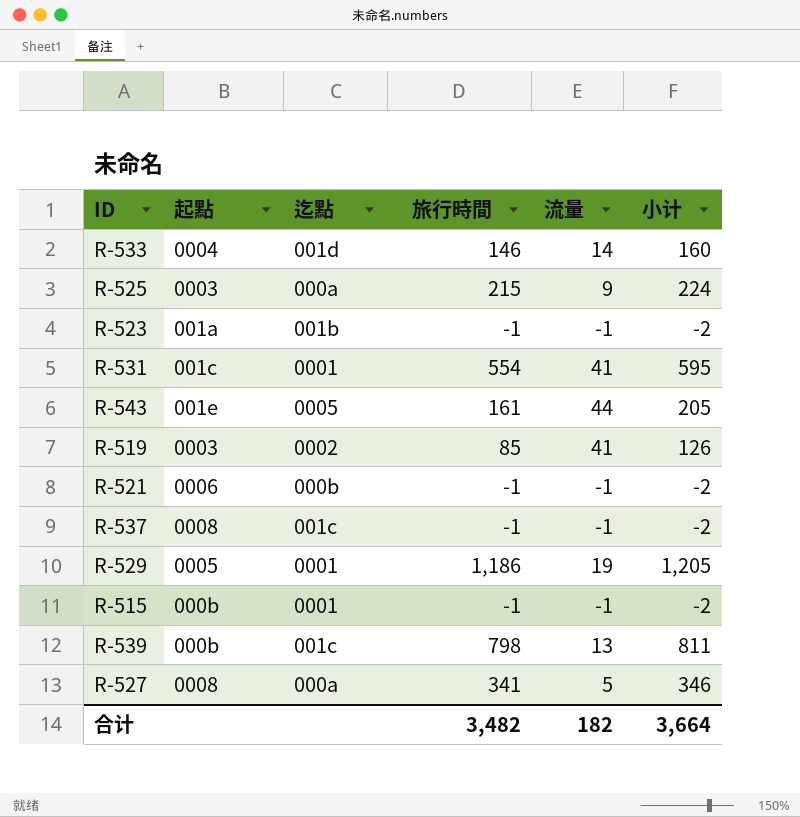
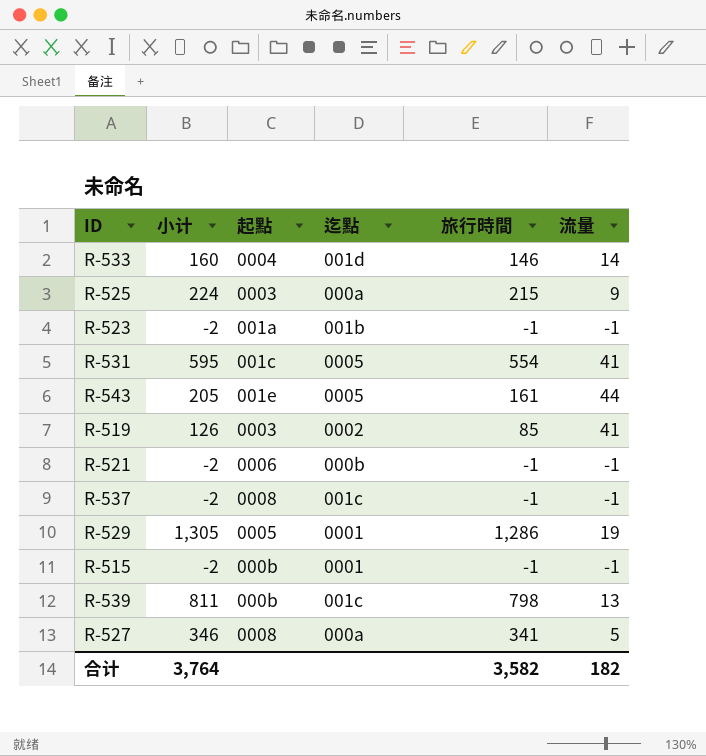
column 小计 | position: 6 -> 2
R-531 | 迄點: 0001 -> 0005
R-529 | 小计: 1,205 -> 1,305
R-529 | 旅行時間: 1,186 -> 1,286
合计 | 小计: 3,664 -> 3,764
合计 | 旅行時間: 3,482 -> 3,582

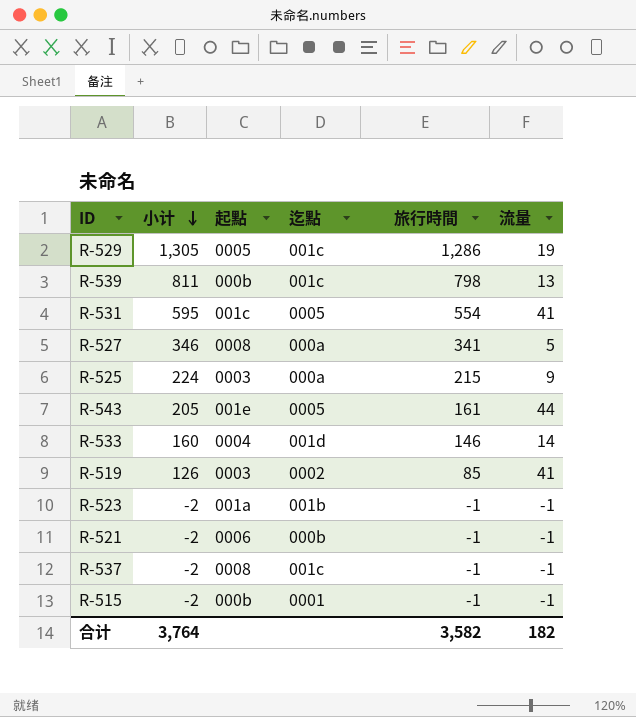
row order: none -> 小计 descending
R-529 | 迄點: 0001 -> 001c

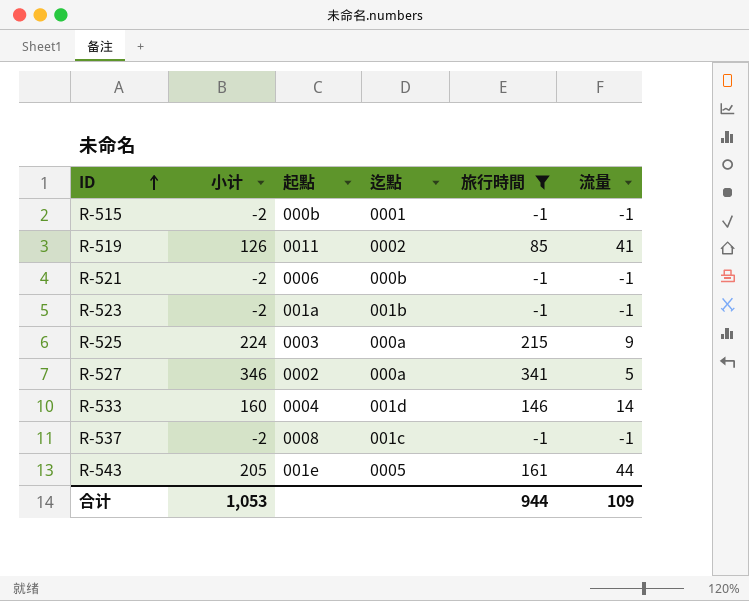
filter: none -> 旅行時間 <= 341
row order: 小计 descending -> ID ascending
R-519 | 起點: 0003 -> 0011
R-527 | 起點: 0008 -> 0002
合计 | 小计: 3,764 -> 1,053
合计 | 旅行時間: 3,582 -> 944
合计 | 流量: 182 -> 109

